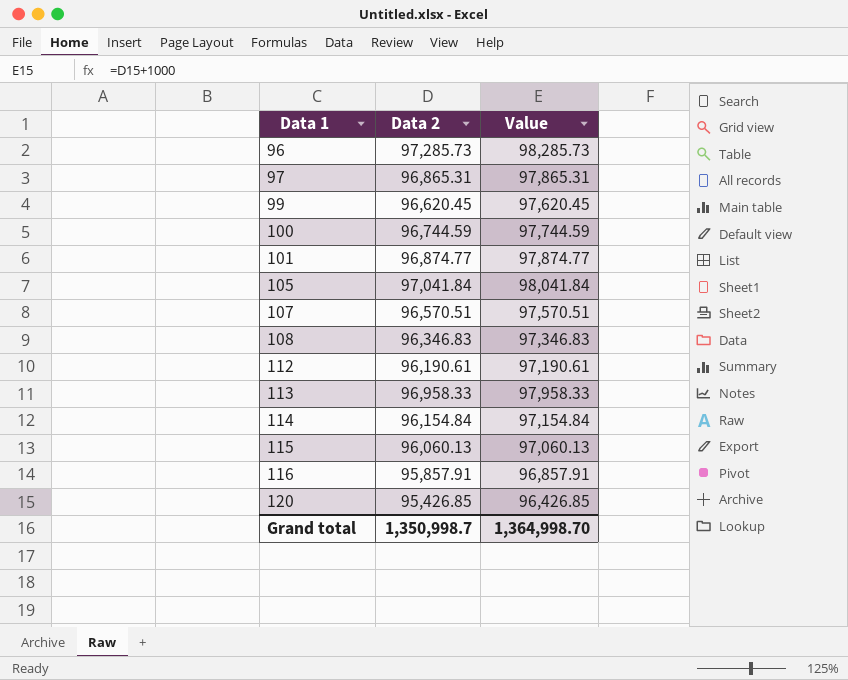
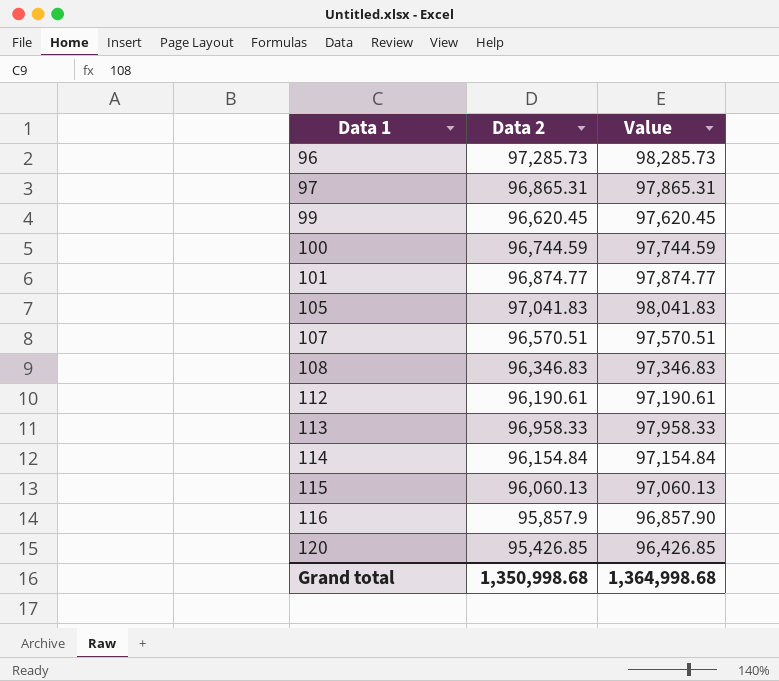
105 | Data 2: 97,041.84 -> 97,041.83
105 | Value: 98,041.84 -> 98,041.83
116 | Data 2: 95,857.91 -> 95,857.9
116 | Value: 96,857.91 -> 96,857.90
Grand total | Data 2: 1,350,998.7 -> 1,350,998.68
Grand total | Value: 1,364,998.70 -> 1,364,998.68

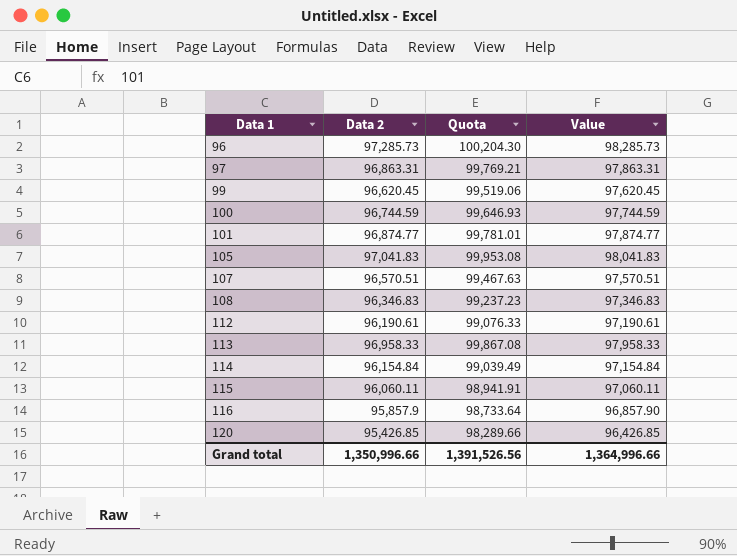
column Quota | formula: none -> [Data 2] * 1.03
97 | Data 2: 96,865.31 -> 96,863.31
97 | Value: 97,865.31 -> 97,863.31
115 | Data 2: 96,060.13 -> 96,060.11
115 | Value: 97,060.13 -> 97,060.11
Grand total | Data 2: 1,350,998.68 -> 1,350,996.66
Grand total | Value: 1,364,998.68 -> 1,364,996.66

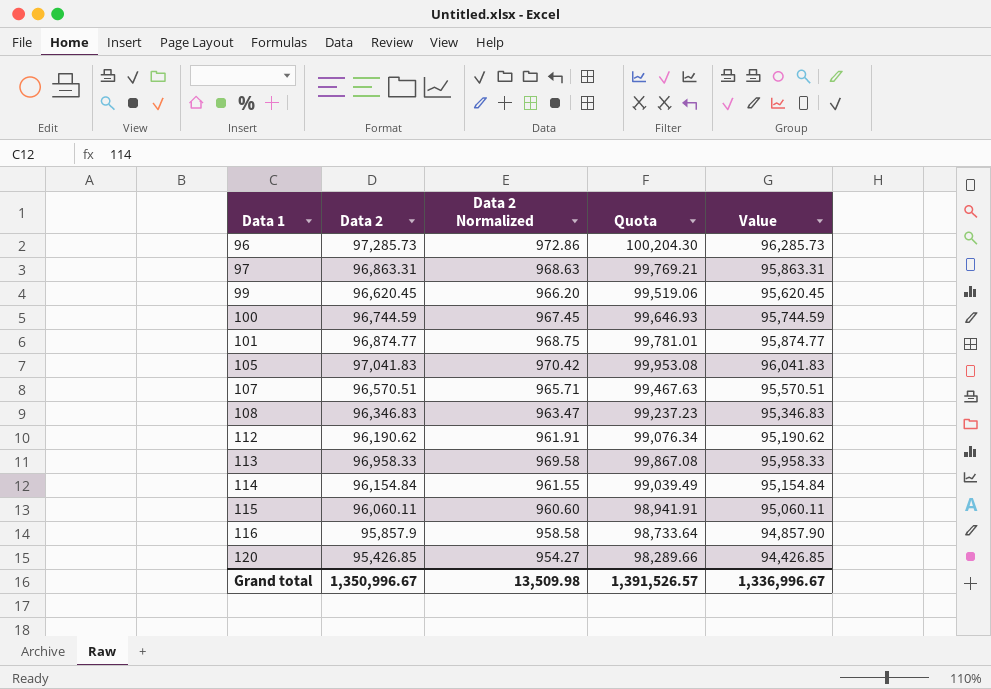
column Data 2 Normalized | formula: none -> [Data 2] * 0.01
column Value | formula: [Data 2] + 1000 -> [Data 2] - 1000
112 | Data 2: 96,190.61 -> 96,190.62
112 | Quota: 99,076.33 -> 99,076.34
Grand total | Data 2: 1,350,996.66 -> 1,350,996.67
Grand total | Quota: 1,391,526.56 -> 1,391,526.57
Grand total | Value: 1,364,996.66 -> 1,336,996.67

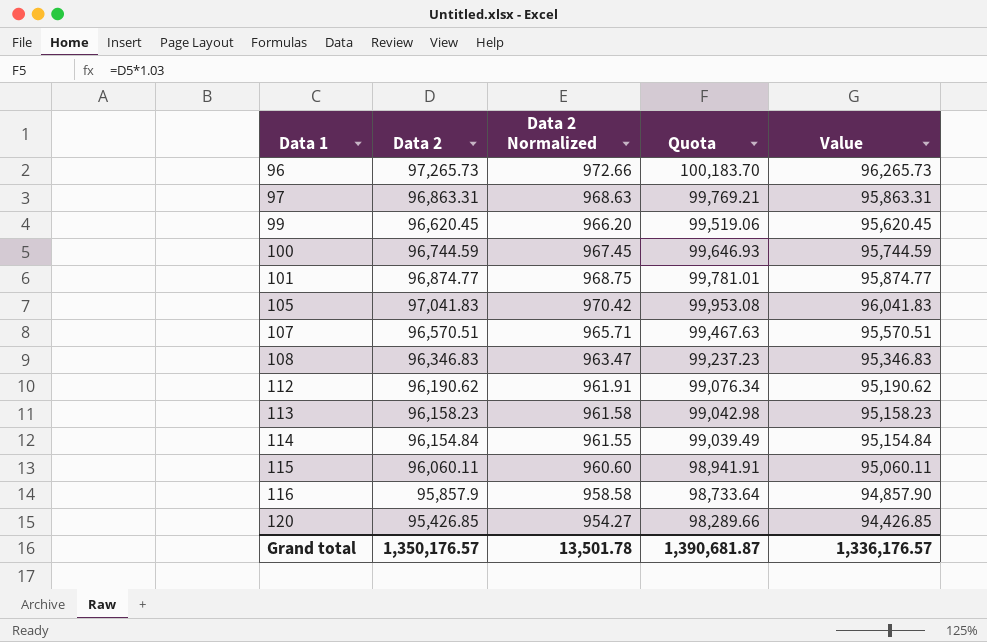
96 | Data 2: 97,285.73 -> 97,265.73
96 | Data 2 Normalized: 972.86 -> 972.66
96 | Quota: 100,204.30 -> 100,183.70
96 | Value: 96,285.73 -> 96,265.73
113 | Data 2: 96,958.33 -> 96,158.23
113 | Data 2 Normalized: 969.58 -> 961.58
113 | Quota: 99,867.08 -> 99,042.98
113 | Value: 95,958.33 -> 95,158.23
Grand total | Data 2: 1,350,996.67 -> 1,350,176.57
Grand total | Data 2 Normalized: 13,509.98 -> 13,501.78
Grand total | Quota: 1,391,526.57 -> 1,390,681.87
Grand total | Value: 1,336,996.67 -> 1,336,176.57

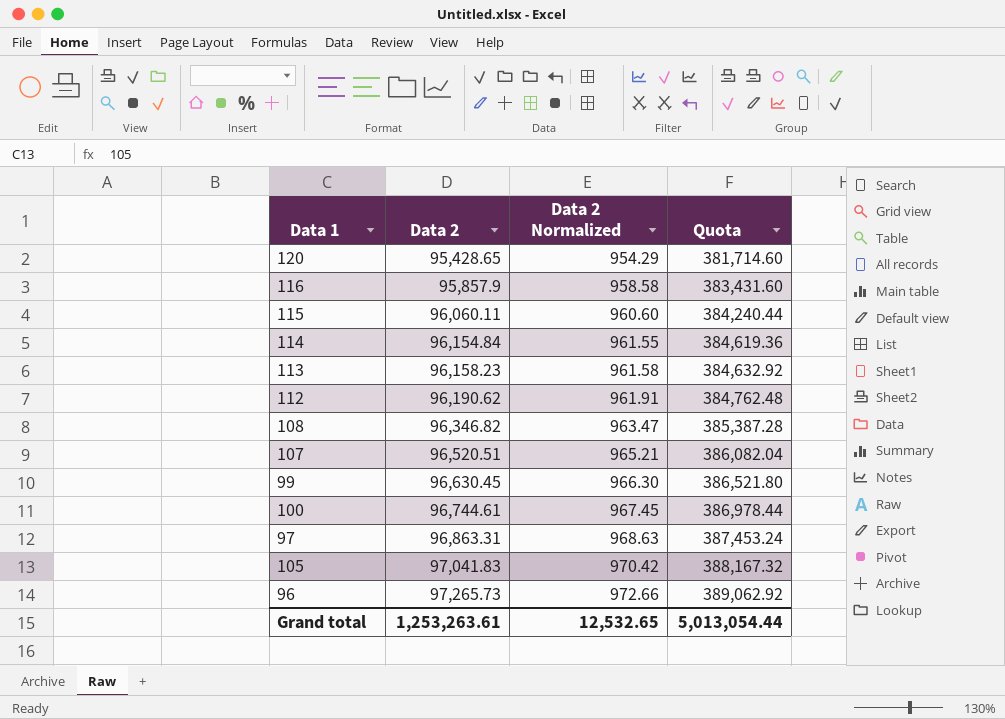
row order: Data 1 ascending -> Data 2 ascending
column Value | formula: [Data 2] - 1000 -> none
column Quota | formula: [Data 2] * 1.03 -> [Data 2] * 4
row 101: 96,874.77 | 968.75 | 99,781.01 | 95,874.77 -> none
120 | Data 2: 95,426.85 -> 95,428.65
120 | Data 2 Normalized: 954.27 -> 954.29
108 | Data 2: 96,346.83 -> 96,346.82
107 | Data 2: 96,570.51 -> 96,520.51
107 | Data 2 Normalized: 965.71 -> 965.21
99 | Data 2: 96,620.45 -> 96,630.45
99 | Data 2 Normalized: 966.20 -> 966.30
100 | Data 2: 96,744.59 -> 96,744.61
Grand total | Data 2: 1,350,176.57 -> 1,253,263.61
Grand total | Data 2 Normalized: 13,501.78 -> 12,532.65
Grand total | Quota: 1,390,681.87 -> 5,013,054.44

